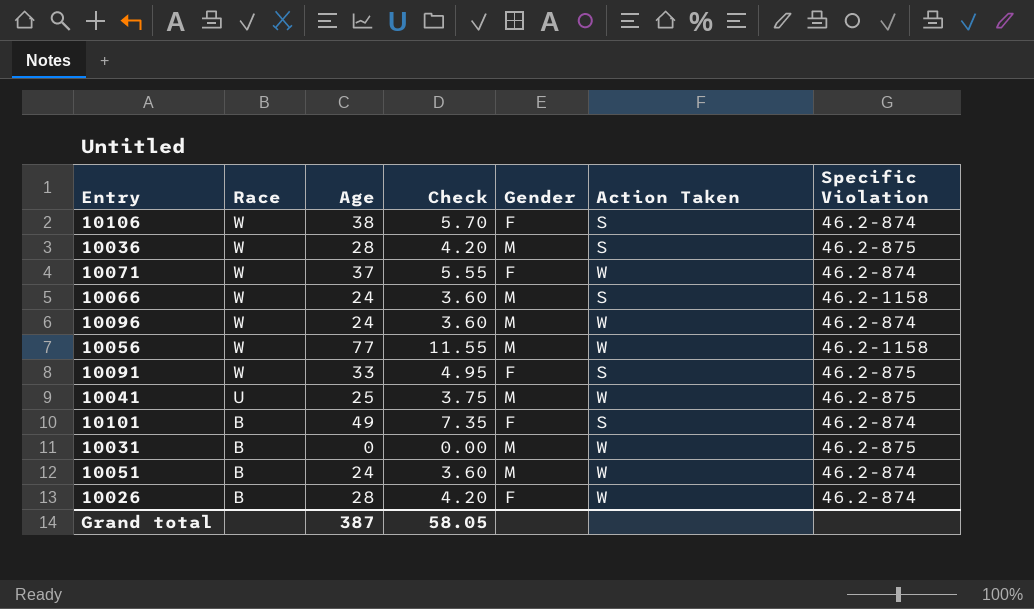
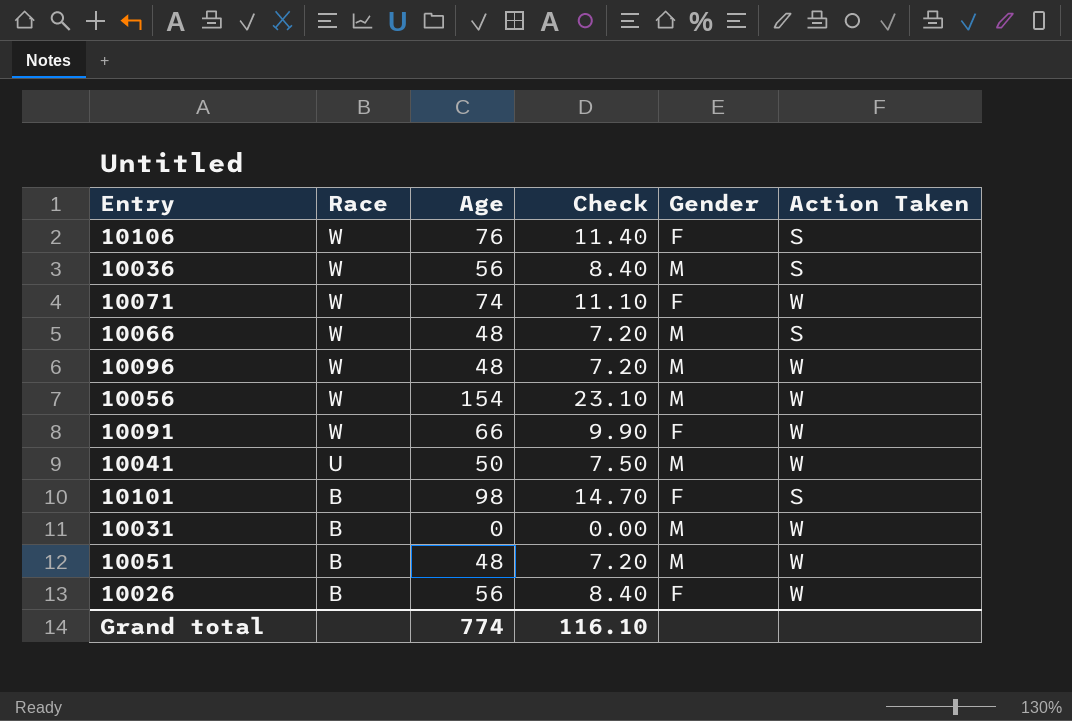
column Specific Violation | position: 7 -> none
10106 | Age: 38 -> 76
10106 | Check: 5.70 -> 11.40
10036 | Age: 28 -> 56
10036 | Check: 4.20 -> 8.40
10071 | Age: 37 -> 74
10071 | Check: 5.55 -> 11.10
10066 | Age: 24 -> 48
10066 | Check: 3.60 -> 7.20
10096 | Age: 24 -> 48
10096 | Check: 3.60 -> 7.20
10056 | Age: 77 -> 154
10056 | Check: 11.55 -> 23.10
10091 | Age: 33 -> 66
10091 | Check: 4.95 -> 9.90
10091 | Action Taken: S -> W
10041 | Age: 25 -> 50
10041 | Check: 3.75 -> 7.50
10101 | Age: 49 -> 98
10101 | Check: 7.35 -> 14.70
10051 | Age: 24 -> 48
10051 | Check: 3.60 -> 7.20
10026 | Age: 28 -> 56
10026 | Check: 4.20 -> 8.40
Grand total | Age: 387 -> 774
Grand total | Check: 58.05 -> 116.10

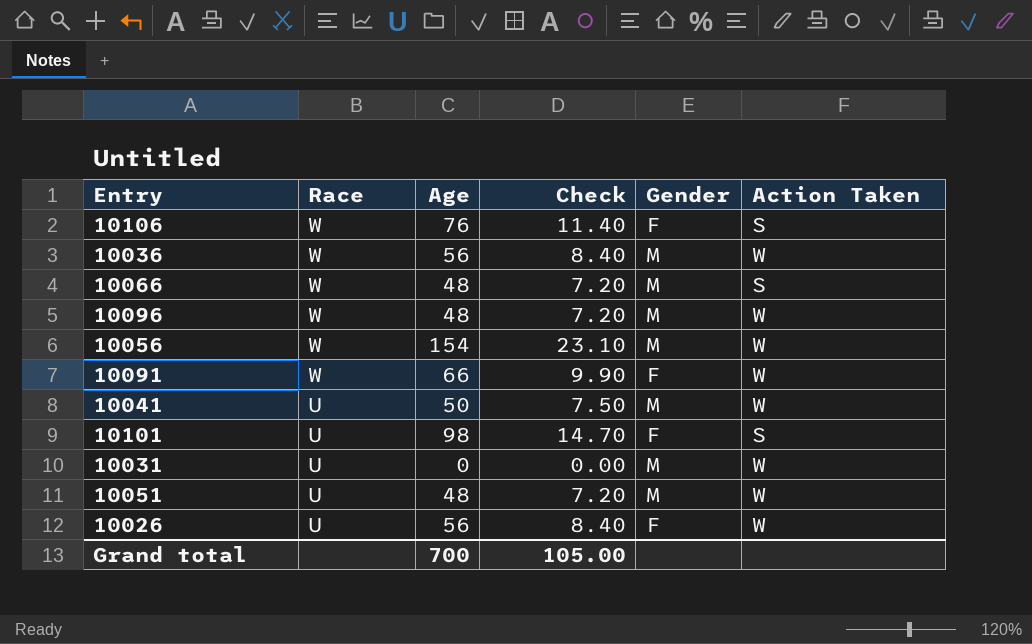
row 10071: W | 74 | 11.10 | F | W -> none
10036 | Action Taken: S -> W
10101 | Race: B -> U
10031 | Race: B -> U
10051 | Race: B -> U
10026 | Race: B -> U
Grand total | Age: 774 -> 700
Grand total | Check: 116.10 -> 105.00

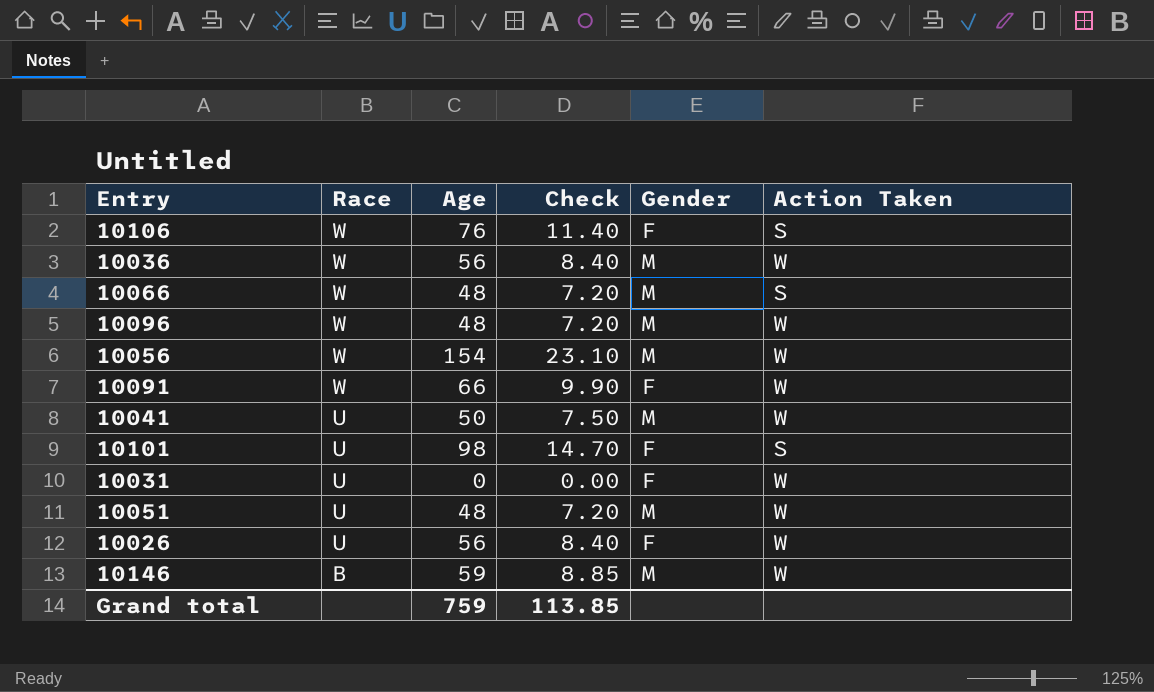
10031 | Gender: M -> F
row 10146: none -> B | 59 | 8.85 | M | W
Grand total | Age: 700 -> 759
Grand total | Check: 105.00 -> 113.85

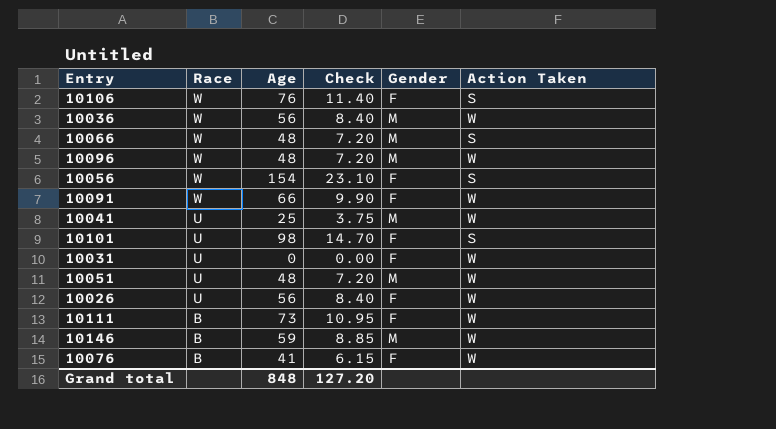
10056 | Gender: M -> F
10056 | Action Taken: W -> S
10041 | Age: 50 -> 25
10041 | Check: 7.50 -> 3.75
row 10111: none -> B | 73 | 10.95 | F | W
row 10076: none -> B | 41 | 6.15 | F | W
Grand total | Age: 759 -> 848
Grand total | Check: 113.85 -> 127.20

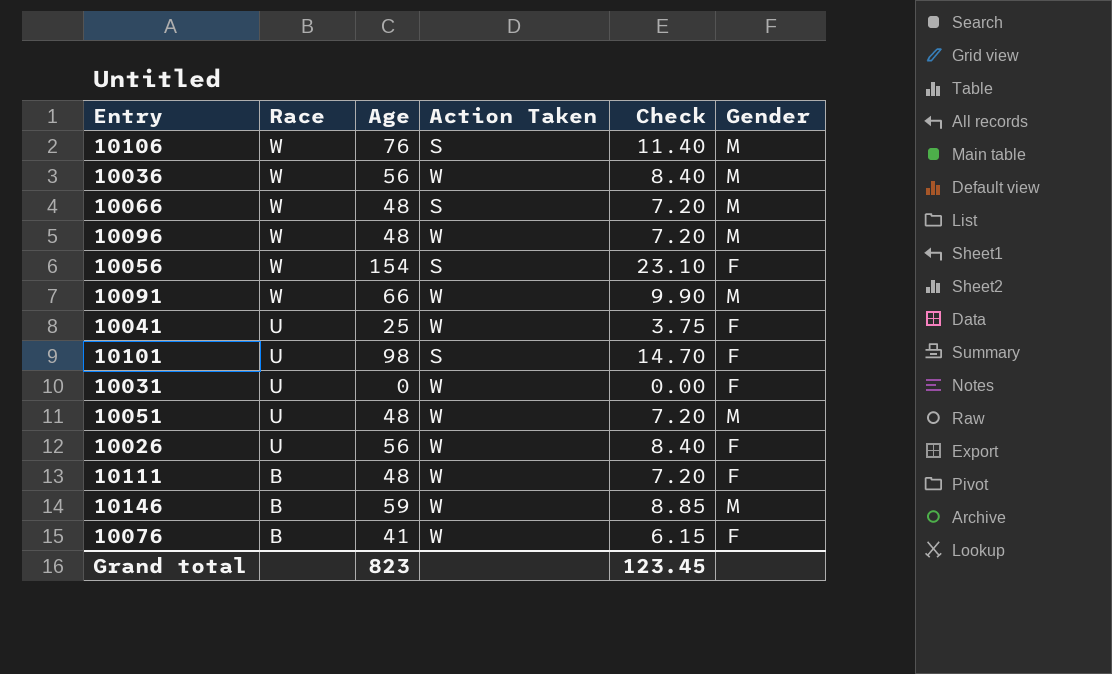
column Action Taken | position: 6 -> 4
10106 | Gender: F -> M
10091 | Gender: F -> M
10041 | Gender: M -> F
10111 | Age: 73 -> 48
10111 | Check: 10.95 -> 7.20
Grand total | Age: 848 -> 823
Grand total | Check: 127.20 -> 123.45

